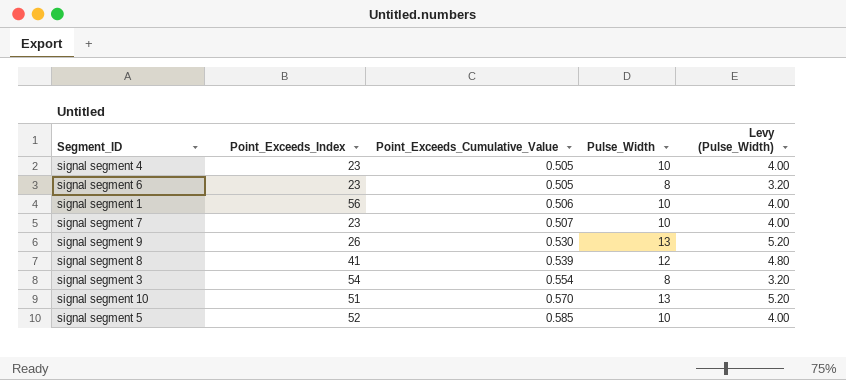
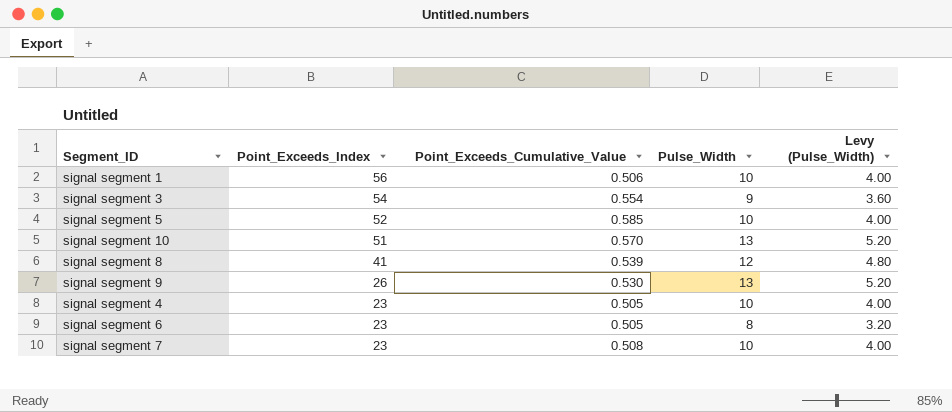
row order: Point_Exceeds_Cumulative_Value ascending -> Point_Exceeds_Index descending
signal segment 3 | Pulse_Width: 8 -> 9
signal segment 3 | Levy (Pulse_Width): 3.20 -> 3.60
signal segment 7 | Point_Exceeds_Cumulative_Value: 0.507 -> 0.508

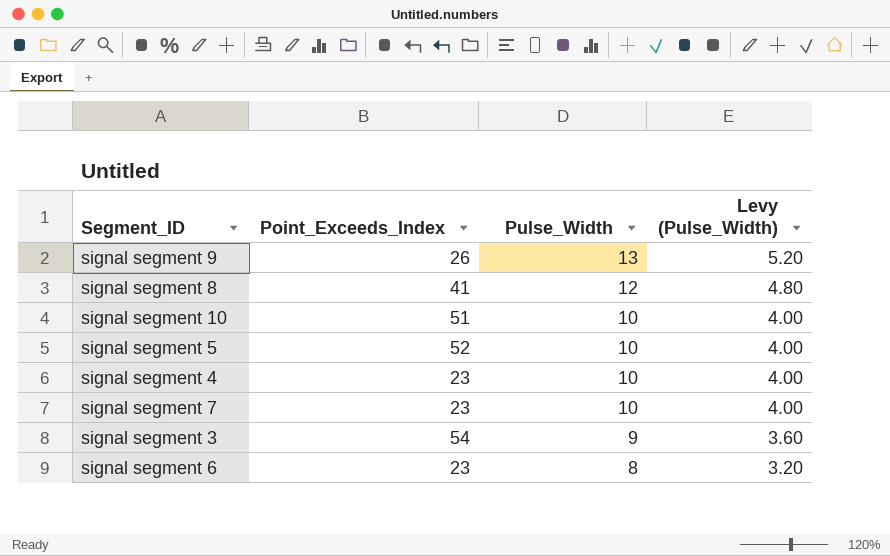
row order: Point_Exceeds_Index descending -> Pulse_Width descending
column Point_Exceeds_Cumulative_Value | position: 3 -> none
row signal segment 1: 56 | 0.506 | 10 | 4.00 -> none
signal segment 10 | Pulse_Width: 13 -> 10
signal segment 10 | Levy (Pulse_Width): 5.20 -> 4.00

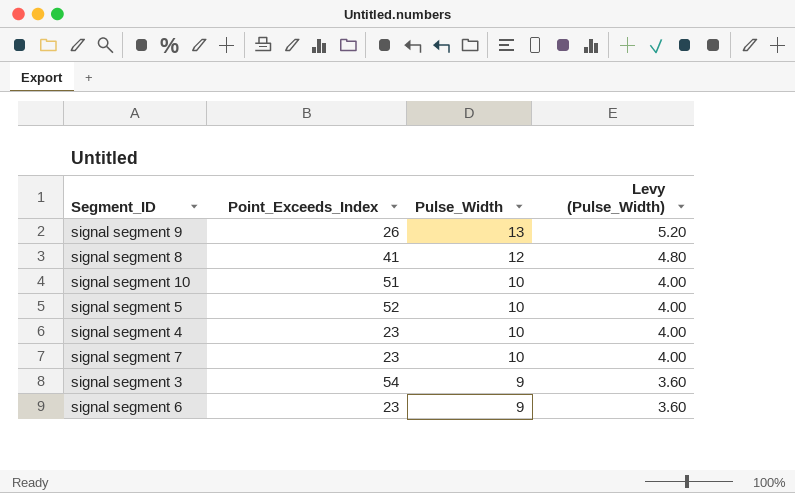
signal segment 6 | Pulse_Width: 8 -> 9
signal segment 6 | Levy (Pulse_Width): 3.20 -> 3.60

